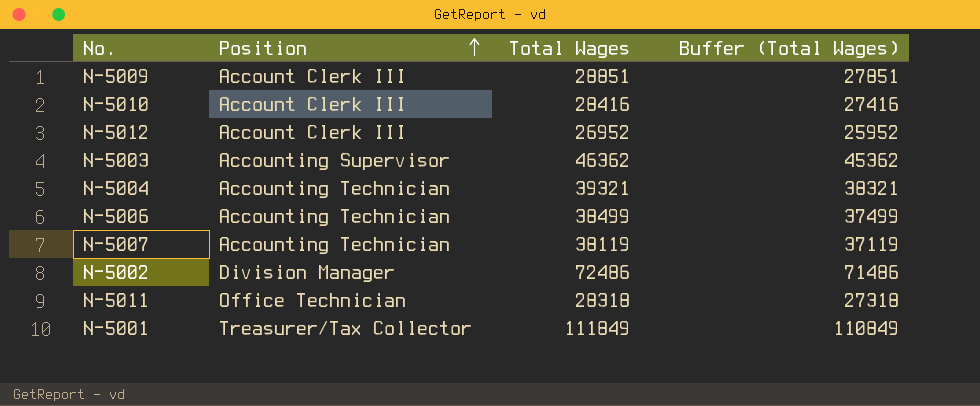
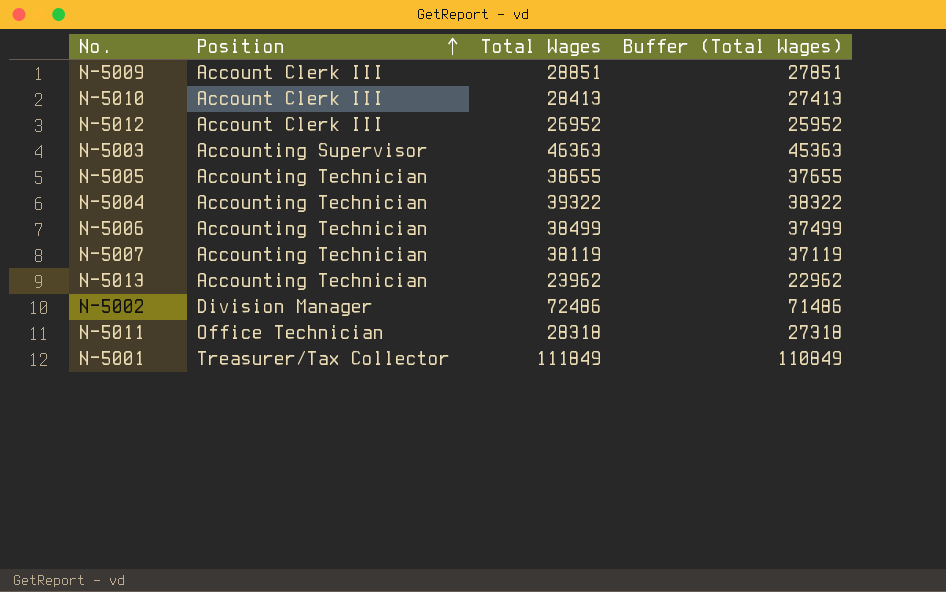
N-5010 | Total Wages: 28416 -> 28413
N-5010 | Buffer (Total Wages): 27416 -> 27413
N-5003 | Total Wages: 46362 -> 46363
N-5003 | Buffer (Total Wages): 45362 -> 45363
row N-5005: none -> Accounting Technician | 38655 | 37655
N-5004 | Total Wages: 39321 -> 39322
N-5004 | Buffer (Total Wages): 38321 -> 38322
row N-5013: none -> Accounting Technician | 23962 | 22962

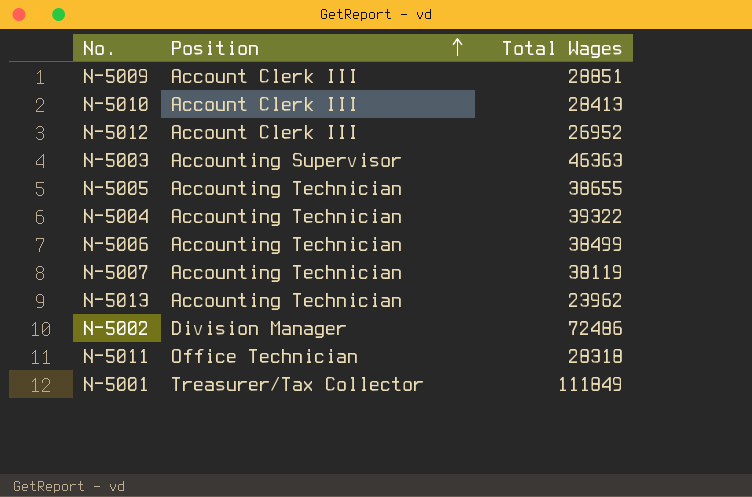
column Buffer (Total Wages) | formula: [Total Wages] - 1000 -> none

